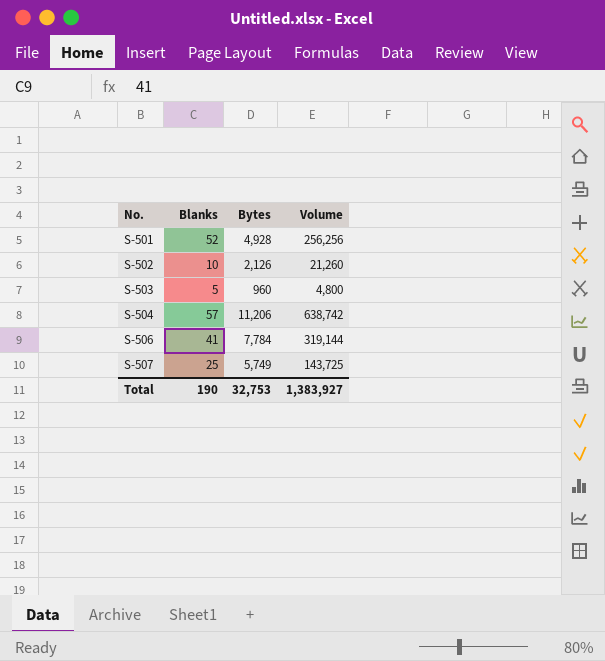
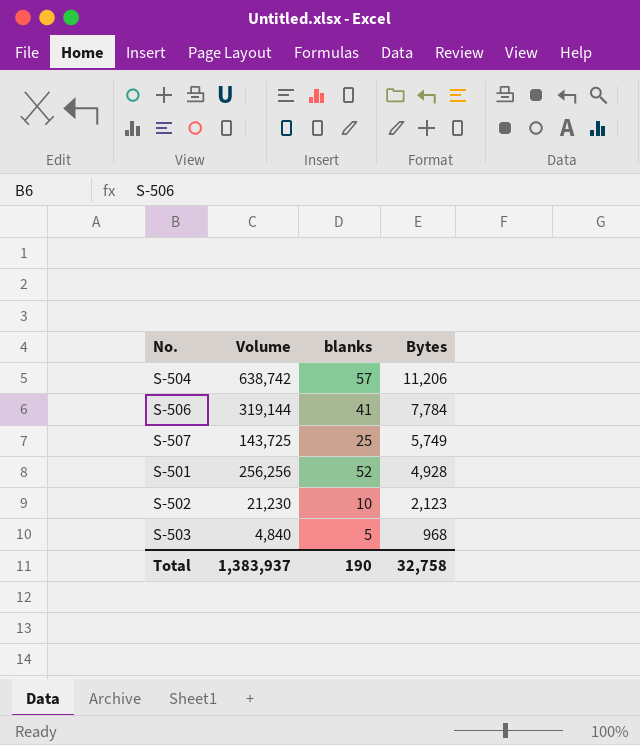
row order: No. ascending -> Bytes descending
column Volume | position: 4 -> 2
column name: Blanks -> blanks
S-502 | Volume: 21,260 -> 21,230
S-502 | Bytes: 2,126 -> 2,123
S-503 | Volume: 4,800 -> 4,840
S-503 | Bytes: 960 -> 968
Total | Volume: 1,383,927 -> 1,383,937
Total | Bytes: 32,753 -> 32,758

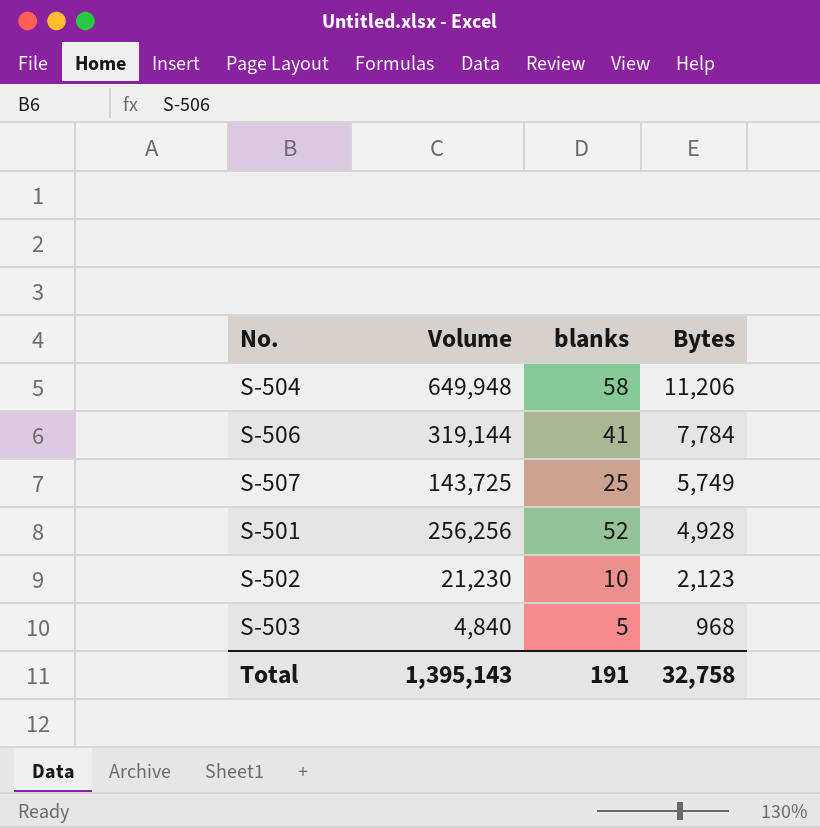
S-504 | Volume: 638,742 -> 649,948
S-504 | blanks: 57 -> 58
Total | Volume: 1,383,937 -> 1,395,143
Total | blanks: 190 -> 191

